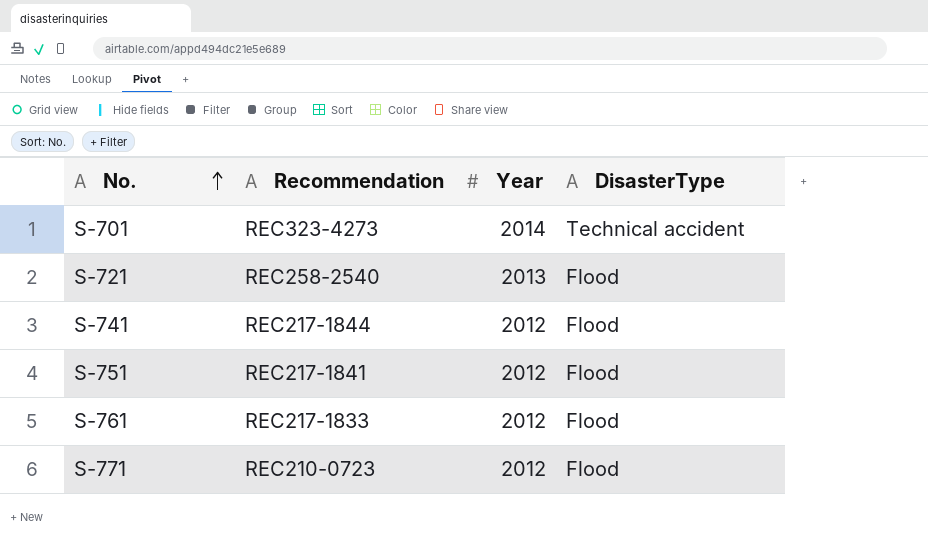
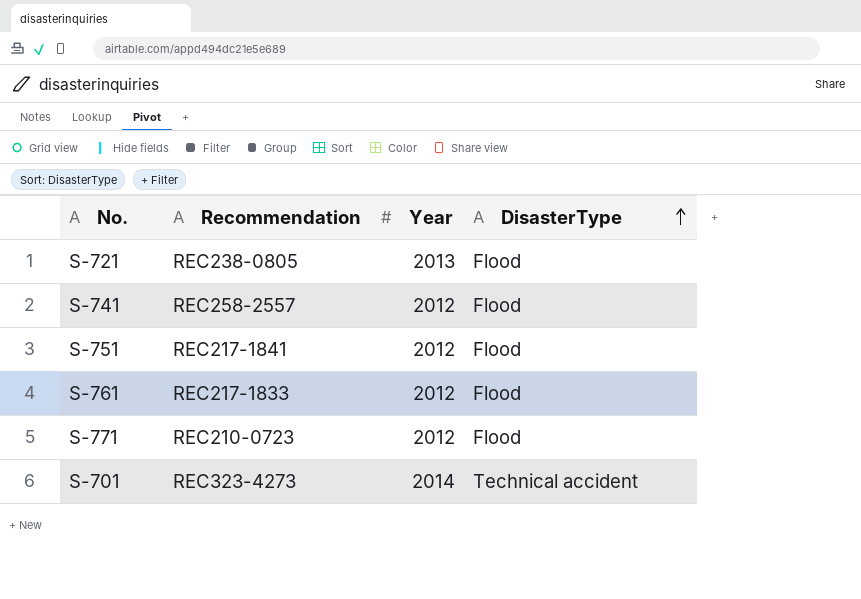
row order: No. ascending -> DisasterType ascending
S-721 | Recommendation: REC258-2540 -> REC238-0805
S-741 | Recommendation: REC217-1844 -> REC258-2557

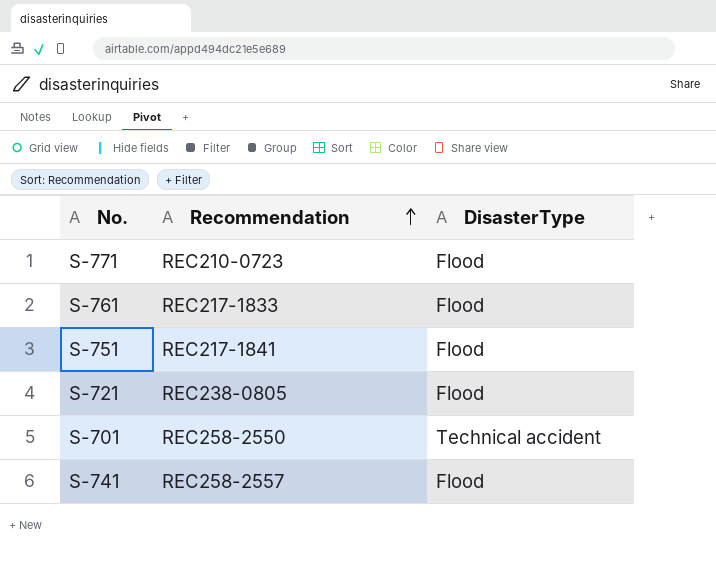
row order: DisasterType ascending -> Recommendation ascending
column Year | position: 3 -> none
S-701 | Recommendation: REC323-4273 -> REC258-2550

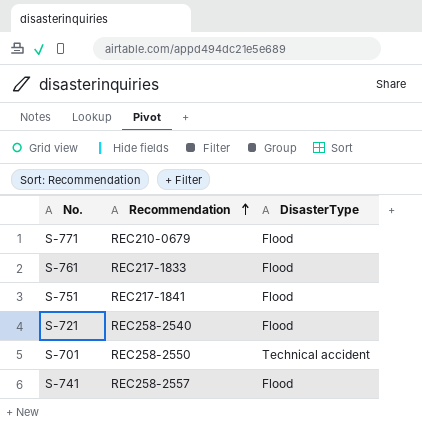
S-771 | Recommendation: REC210-0723 -> REC210-0679
S-721 | Recommendation: REC238-0805 -> REC258-2540

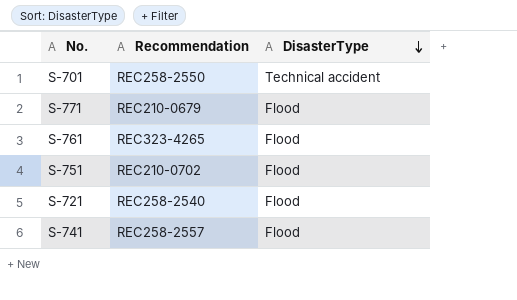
row order: Recommendation ascending -> DisasterType descending
S-761 | Recommendation: REC217-1833 -> REC323-4265
S-751 | Recommendation: REC217-1841 -> REC210-0702

